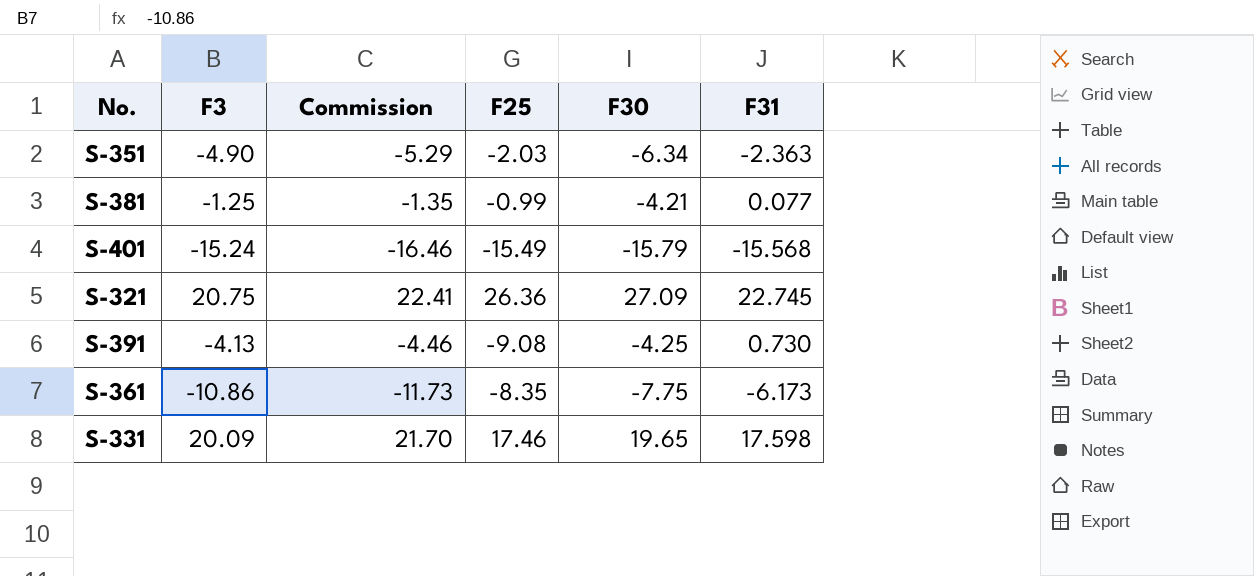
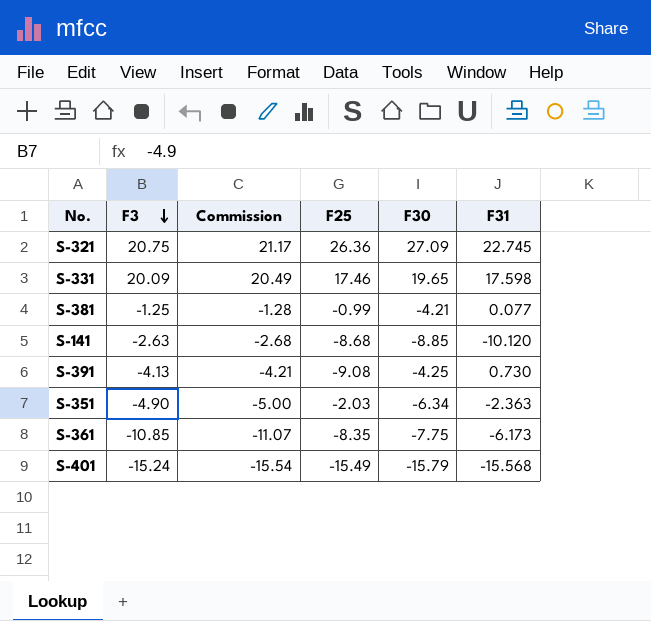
row order: none -> F3 descending
column Commission | formula: [F3] * 1.08 -> [F3] * 1.02
row S-141: none -> -2.63 | -2.68 | -8.68 | -8.85 | -10.120
S-361 | F3: -10.86 -> -10.85

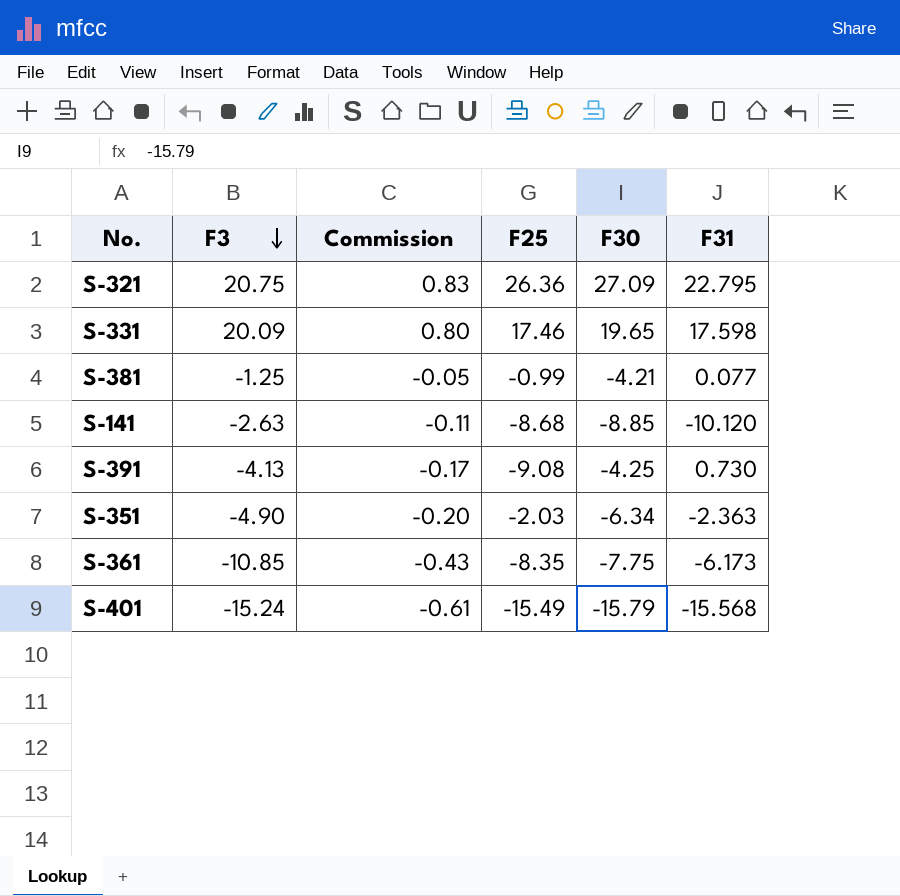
column Commission | formula: [F3] * 1.02 -> [F3] * 0.04
S-321 | F31: 22.745 -> 22.795

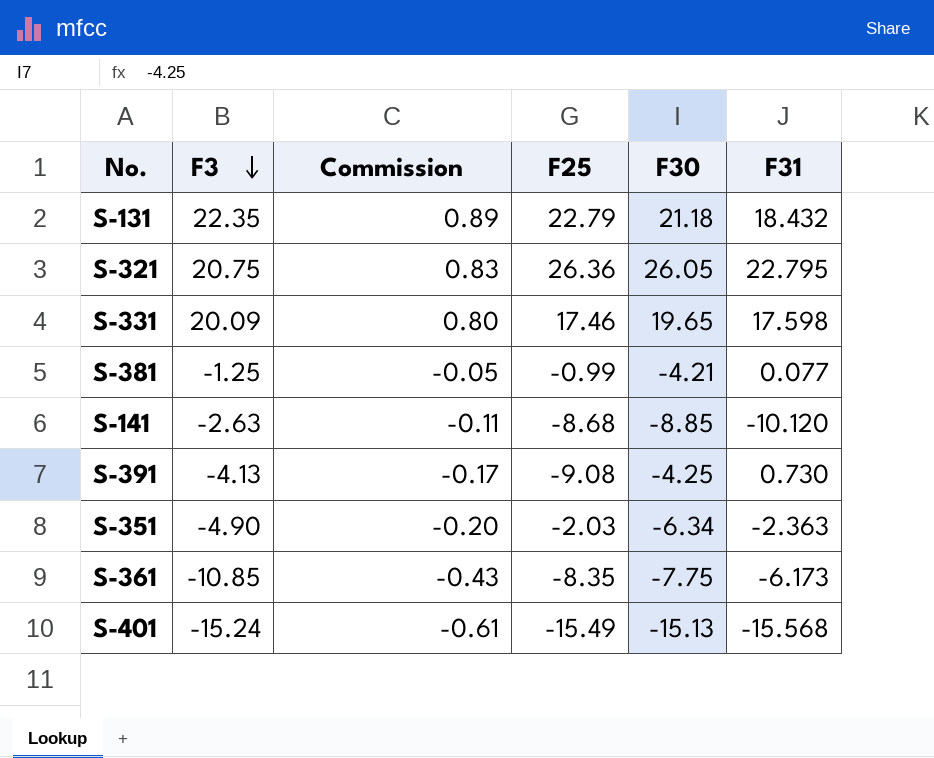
row S-131: none -> 22.35 | 0.89 | 22.79 | 21.18 | 18.432
S-321 | F30: 27.09 -> 26.05
S-401 | F30: -15.79 -> -15.13

